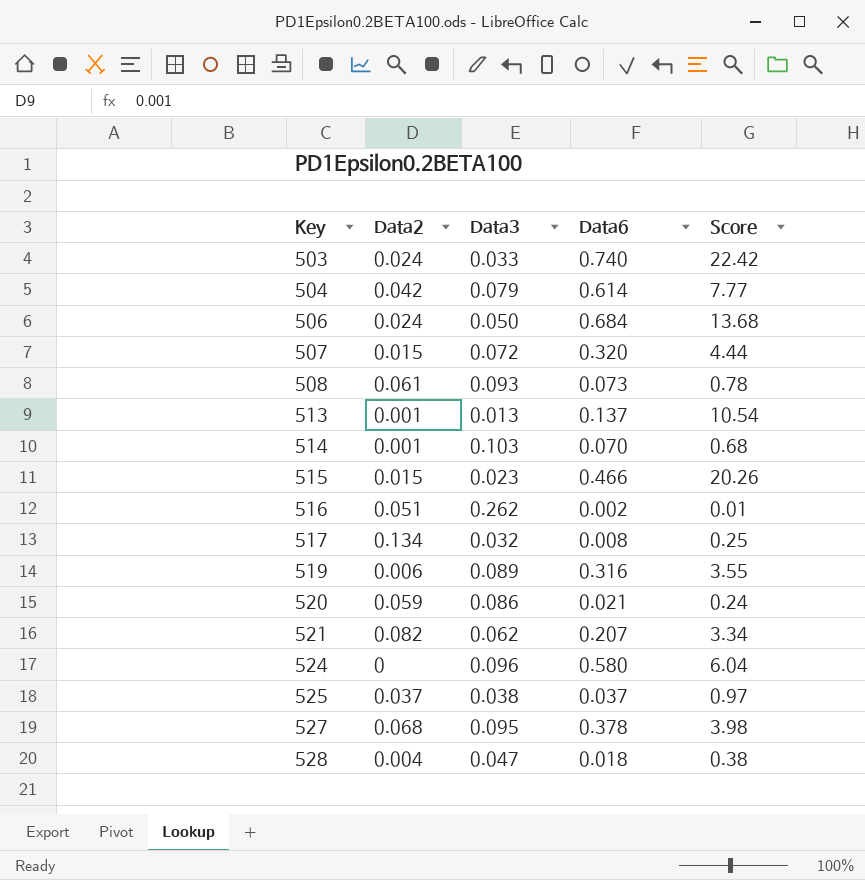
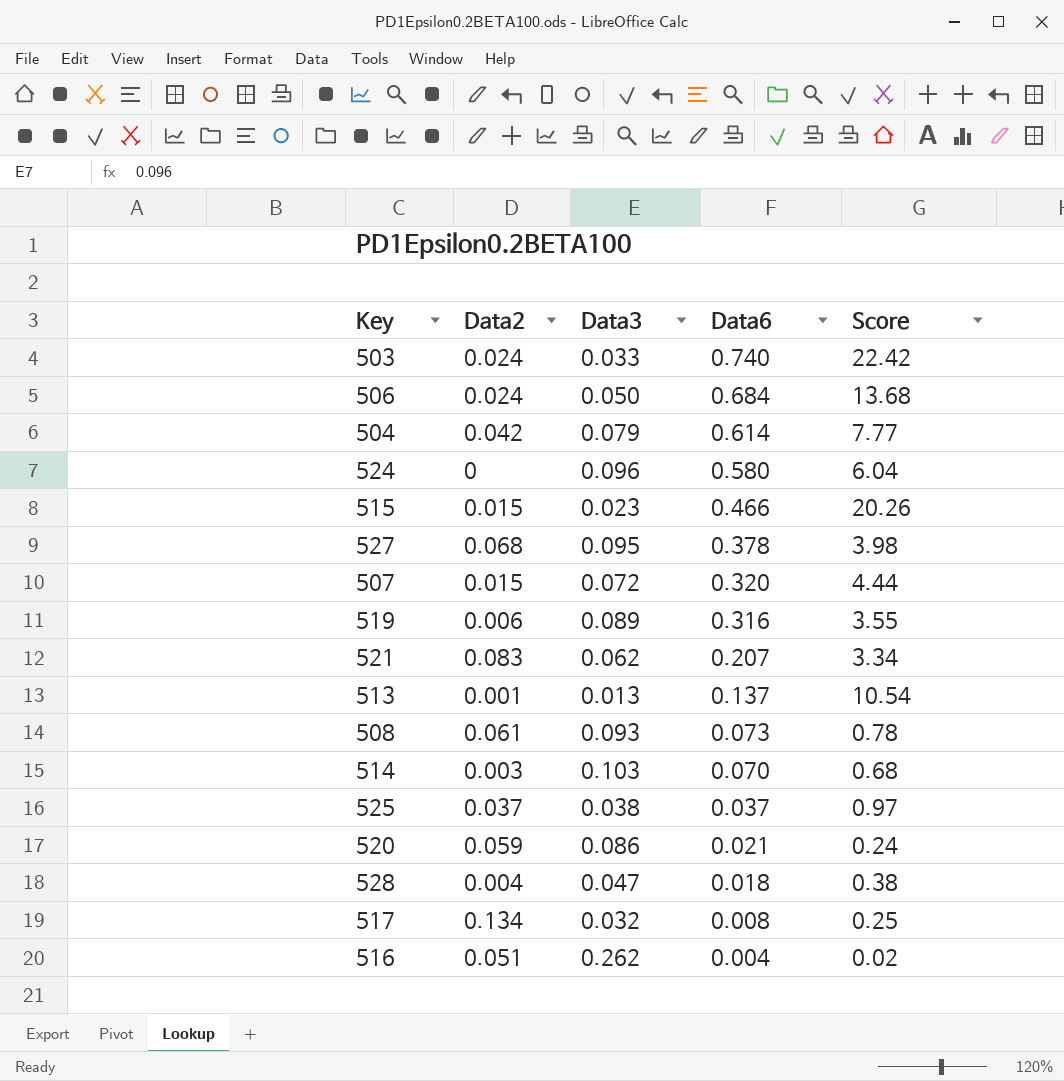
row order: Key ascending -> Data6 descending
521 | Data2: 0.082 -> 0.083
514 | Data2: 0.001 -> 0.003
516 | Data6: 0.002 -> 0.004
516 | Score: 0.01 -> 0.02

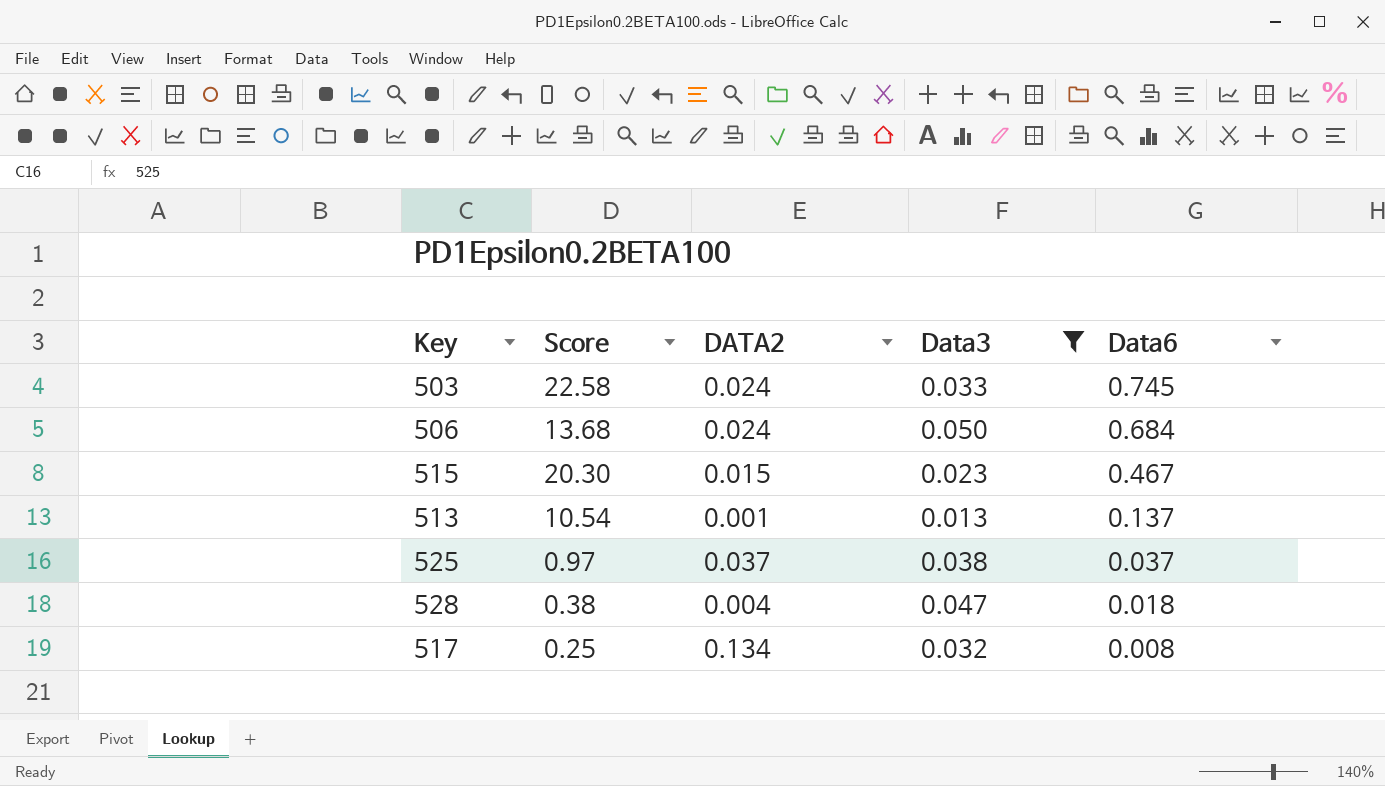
filter: none -> Data3 <= 0.050
column Score | position: 5 -> 2
column name: Data2 -> DATA2
503 | Score: 22.42 -> 22.58
503 | Data6: 0.740 -> 0.745
515 | Score: 20.26 -> 20.30
515 | Data6: 0.466 -> 0.467

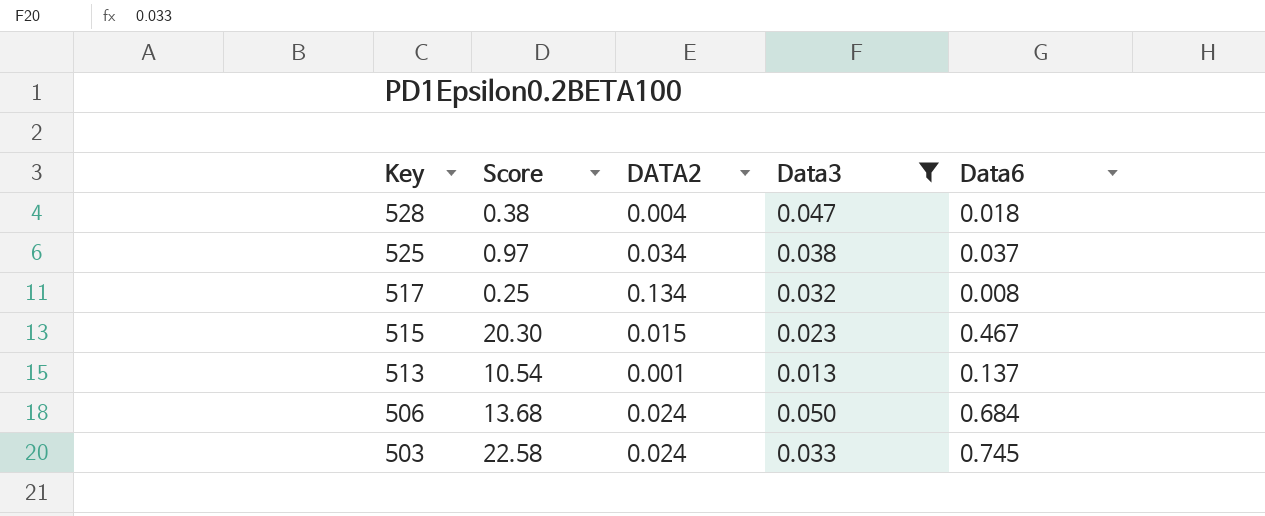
row order: Data6 descending -> Key descending
525 | DATA2: 0.037 -> 0.034

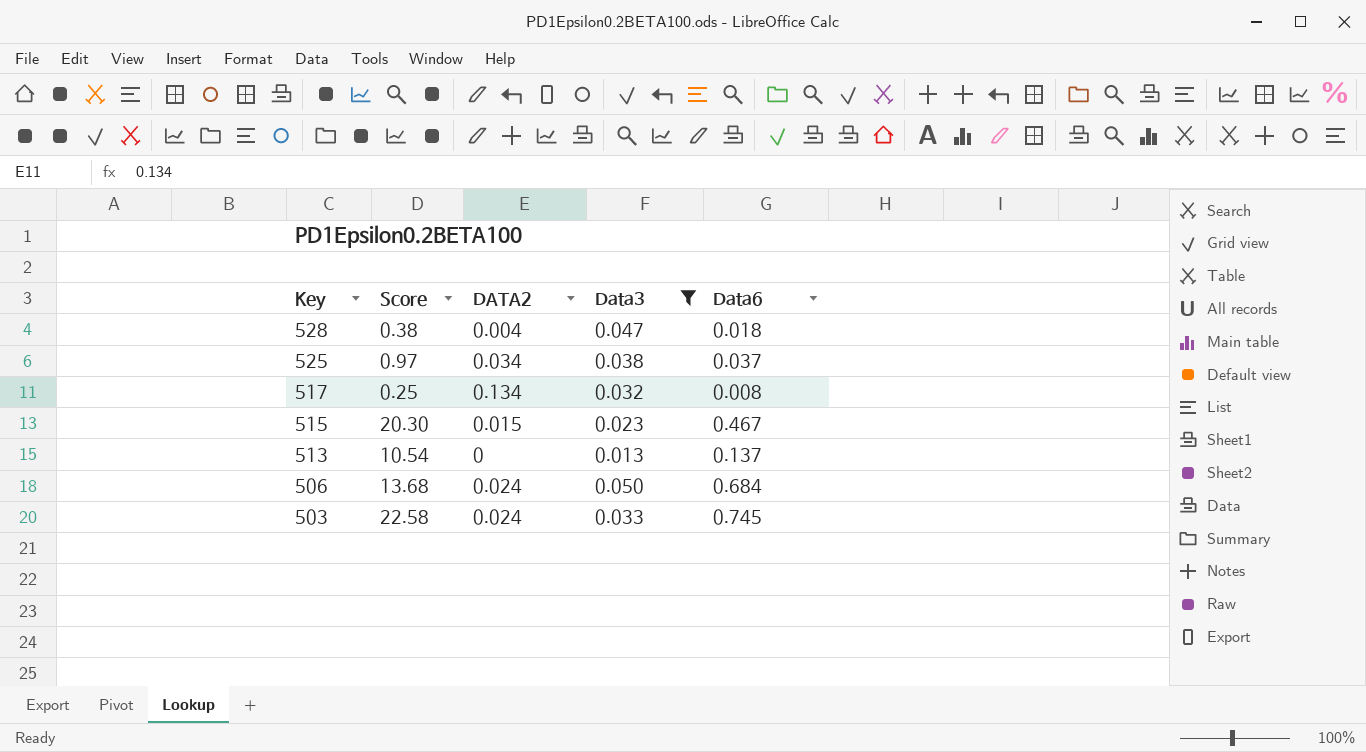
513 | DATA2: 0.001 -> 0

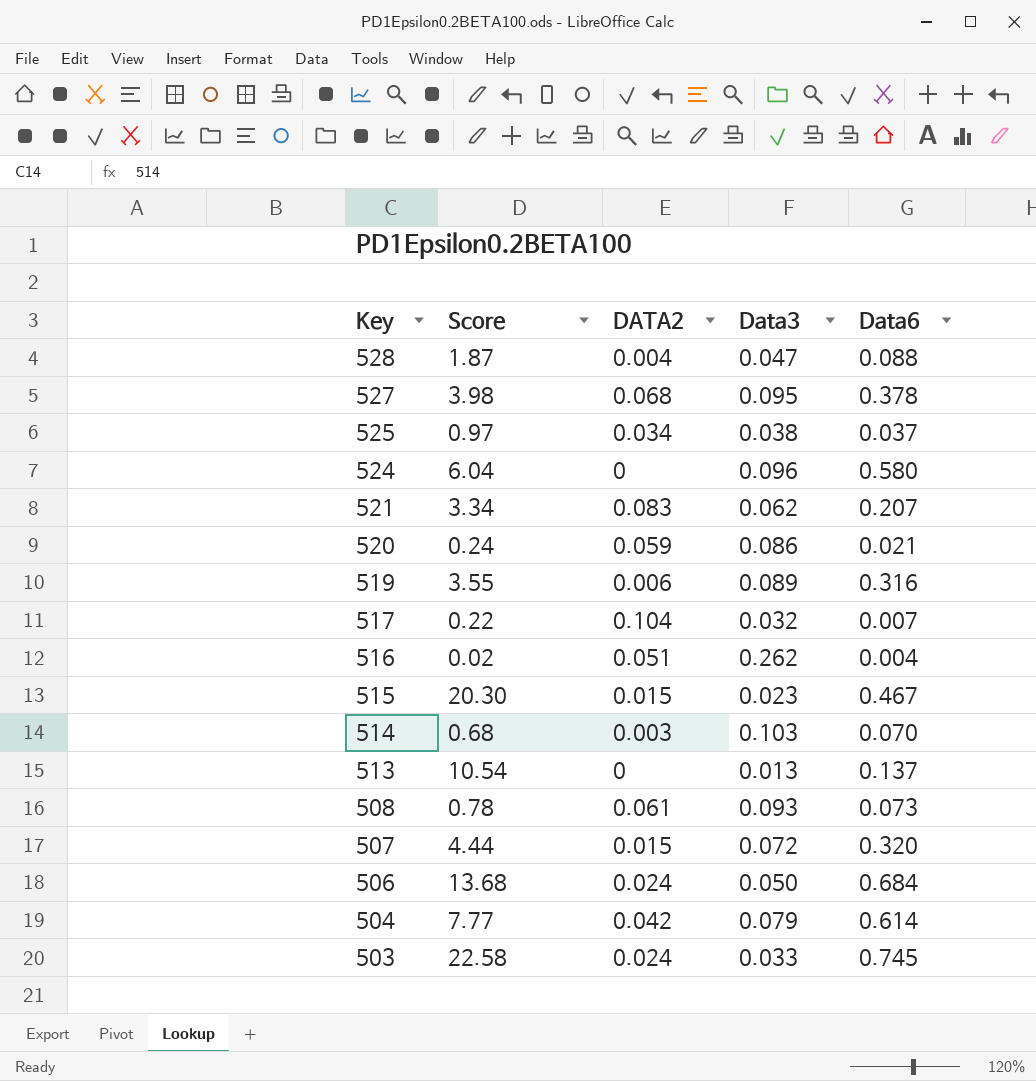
filter: Data3 <= 0.050 -> none
528 | Score: 0.38 -> 1.87
528 | Data6: 0.018 -> 0.088
517 | Score: 0.25 -> 0.22
517 | DATA2: 0.134 -> 0.104
517 | Data6: 0.008 -> 0.007

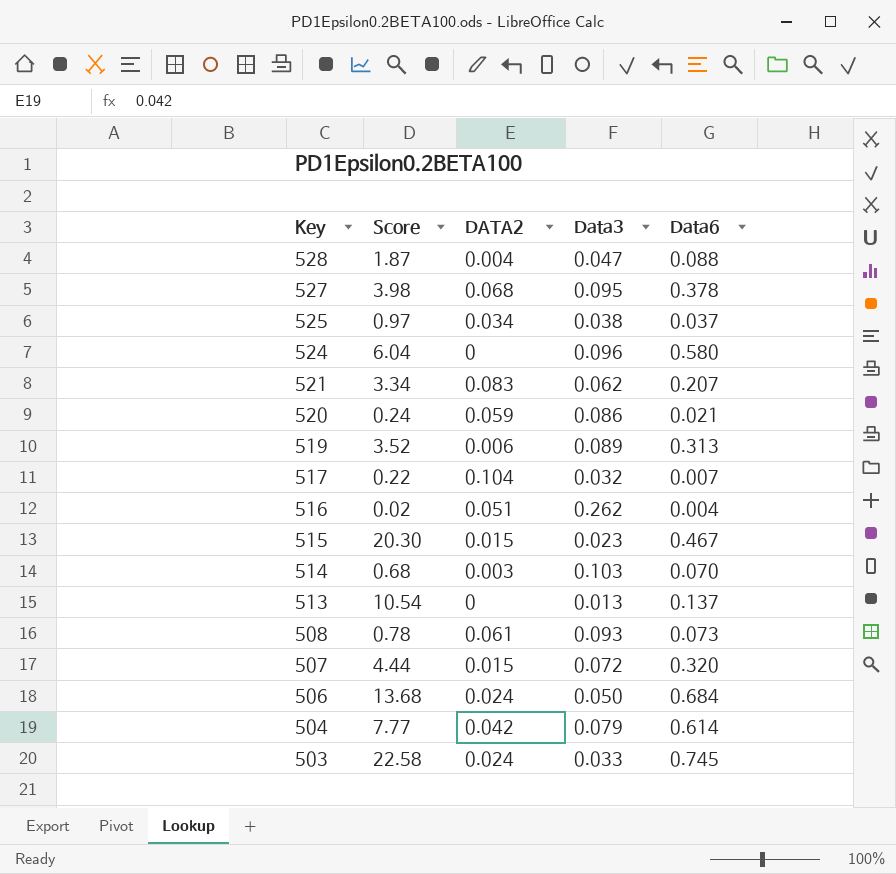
519 | Score: 3.55 -> 3.52
519 | Data6: 0.316 -> 0.313

